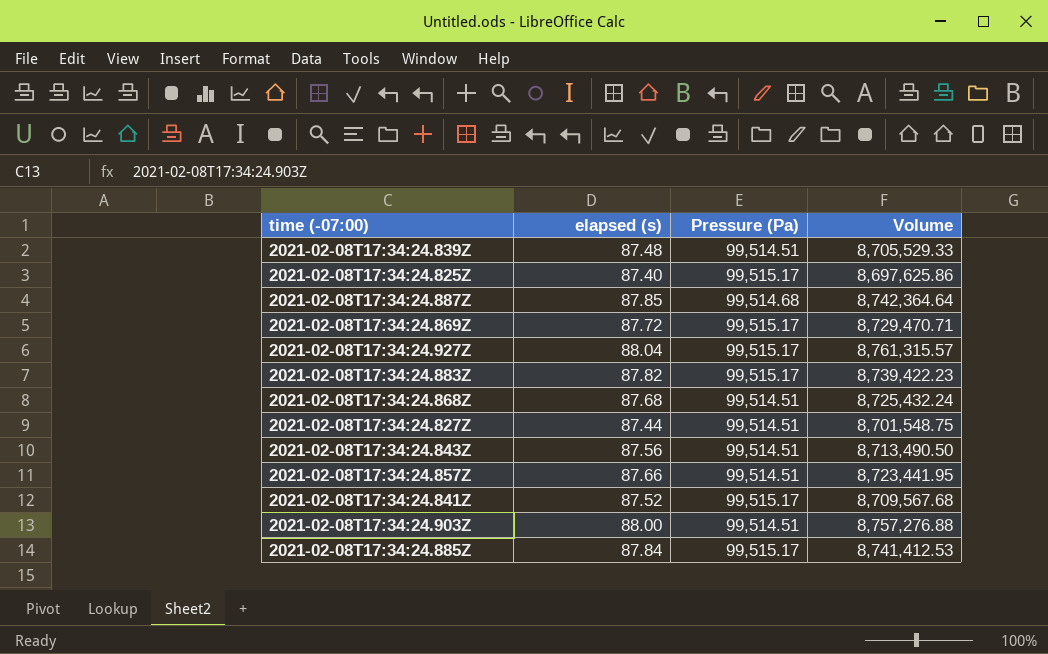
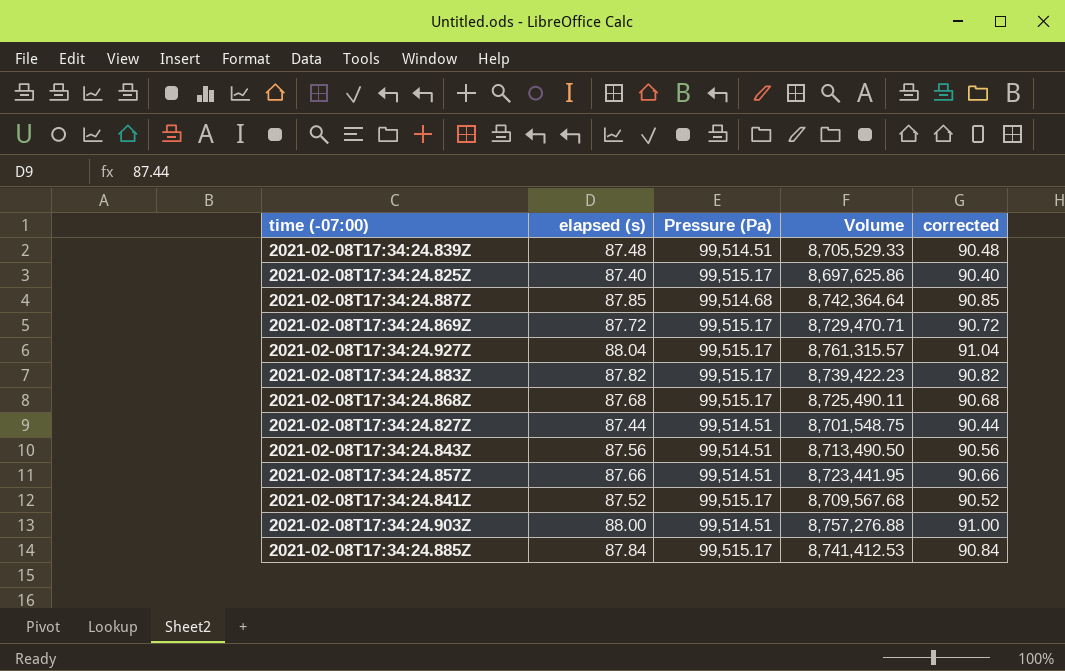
column corrected | formula: none -> [elapsed (s)] + 3
2021-02-08T17:34:24.868Z | Pressure (Pa): 99,514.51 -> 99,515.17
2021-02-08T17:34:24.868Z | Volume: 8,725,432.24 -> 8,725,490.11

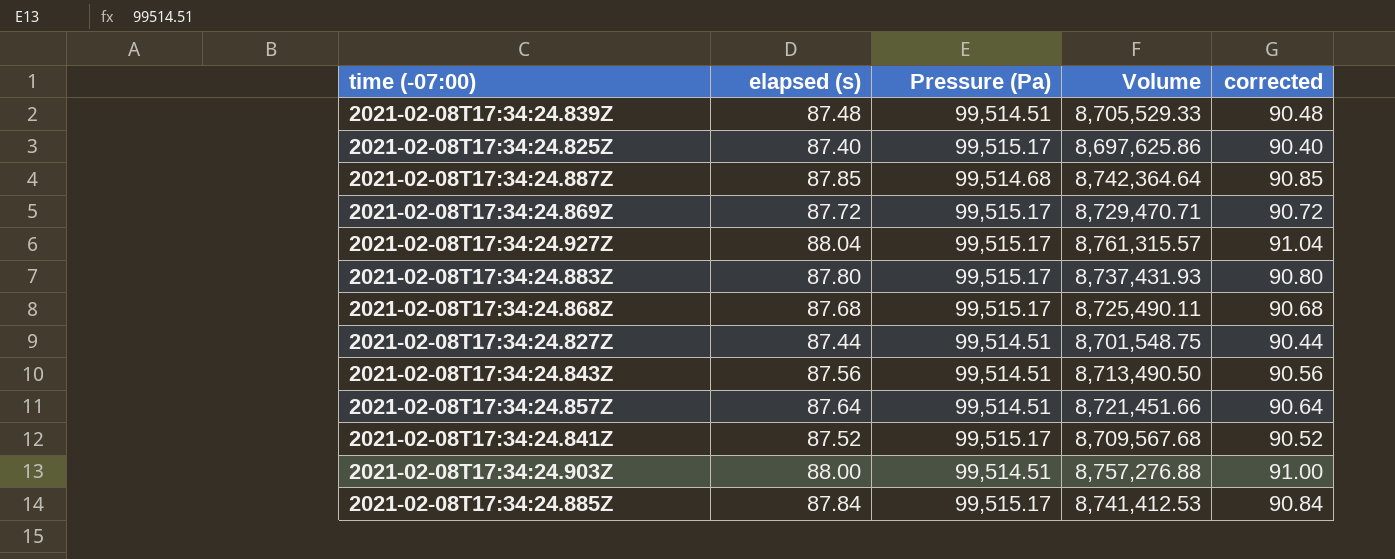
2021-02-08T17:34:24.883Z | elapsed (s): 87.82 -> 87.80
2021-02-08T17:34:24.883Z | Volume: 8,739,422.23 -> 8,737,431.93
2021-02-08T17:34:24.883Z | corrected: 90.82 -> 90.80
2021-02-08T17:34:24.857Z | elapsed (s): 87.66 -> 87.64
2021-02-08T17:34:24.857Z | Volume: 8,723,441.95 -> 8,721,451.66
2021-02-08T17:34:24.857Z | corrected: 90.66 -> 90.64

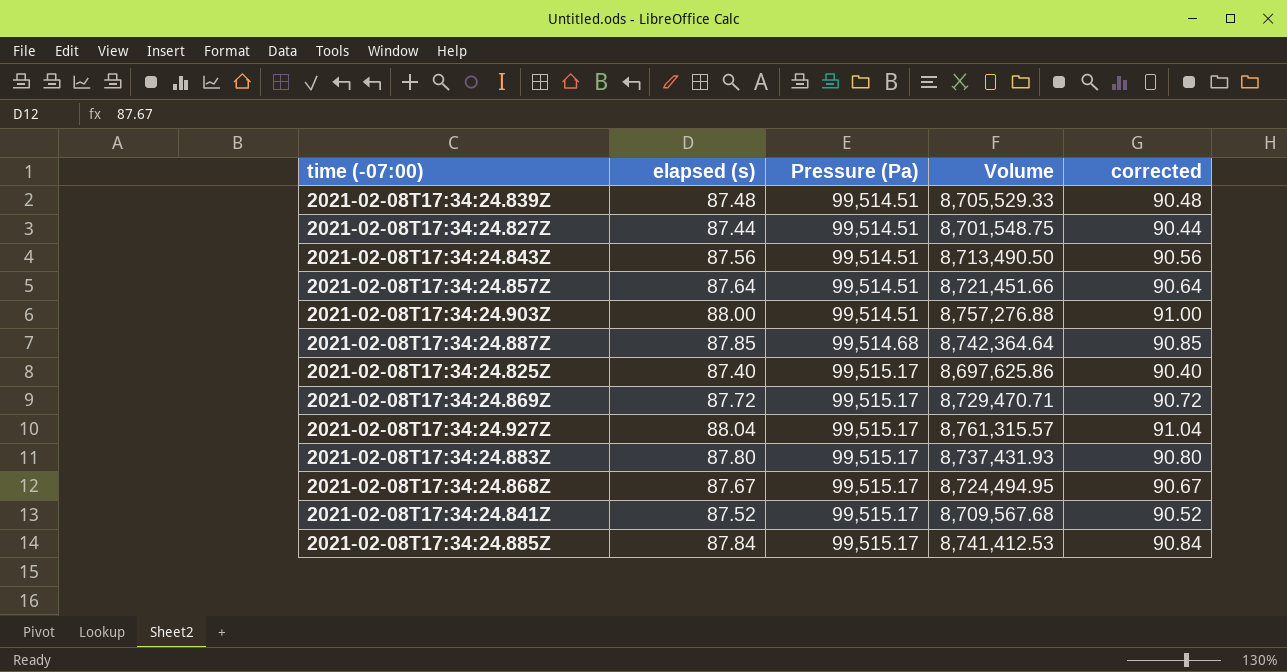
row order: none -> Pressure (Pa) ascending
2021-02-08T17:34:24.868Z | elapsed (s): 87.68 -> 87.67
2021-02-08T17:34:24.868Z | Volume: 8,725,490.11 -> 8,724,494.95
2021-02-08T17:34:24.868Z | corrected: 90.68 -> 90.67

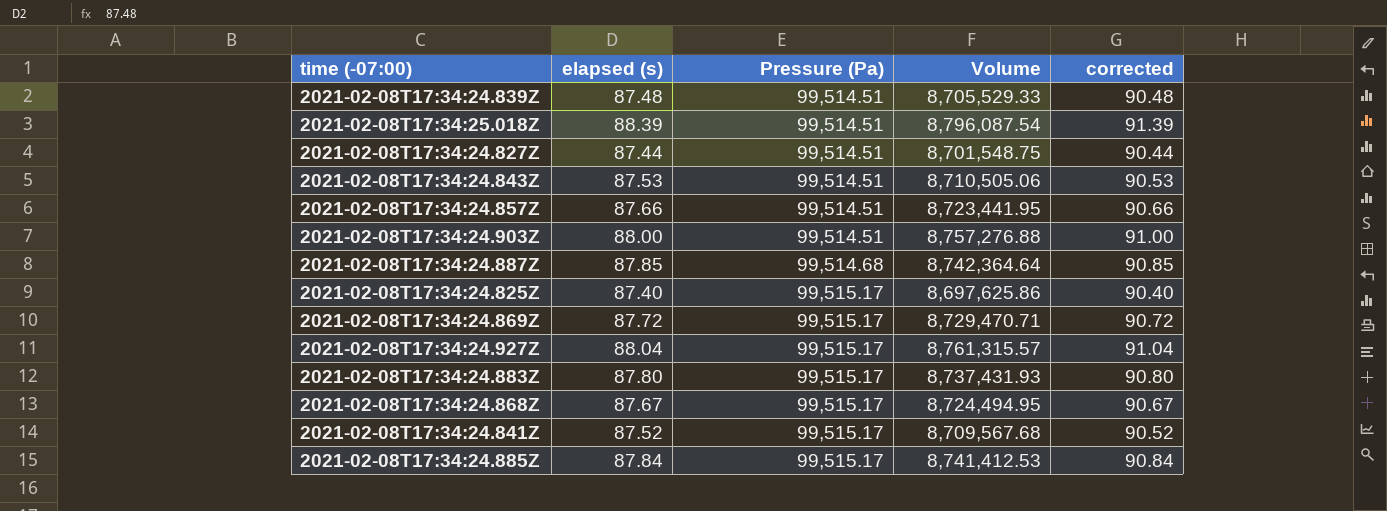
row 2021-02-08T17:34:25.018Z: none -> 88.39 | 99,514.51 | 8,796,087.54 | 91.39
2021-02-08T17:34:24.843Z | elapsed (s): 87.56 -> 87.53
2021-02-08T17:34:24.843Z | Volume: 8,713,490.50 -> 8,710,505.06
2021-02-08T17:34:24.843Z | corrected: 90.56 -> 90.53
2021-02-08T17:34:24.857Z | elapsed (s): 87.64 -> 87.66
2021-02-08T17:34:24.857Z | Volume: 8,721,451.66 -> 8,723,441.95
2021-02-08T17:34:24.857Z | corrected: 90.64 -> 90.66

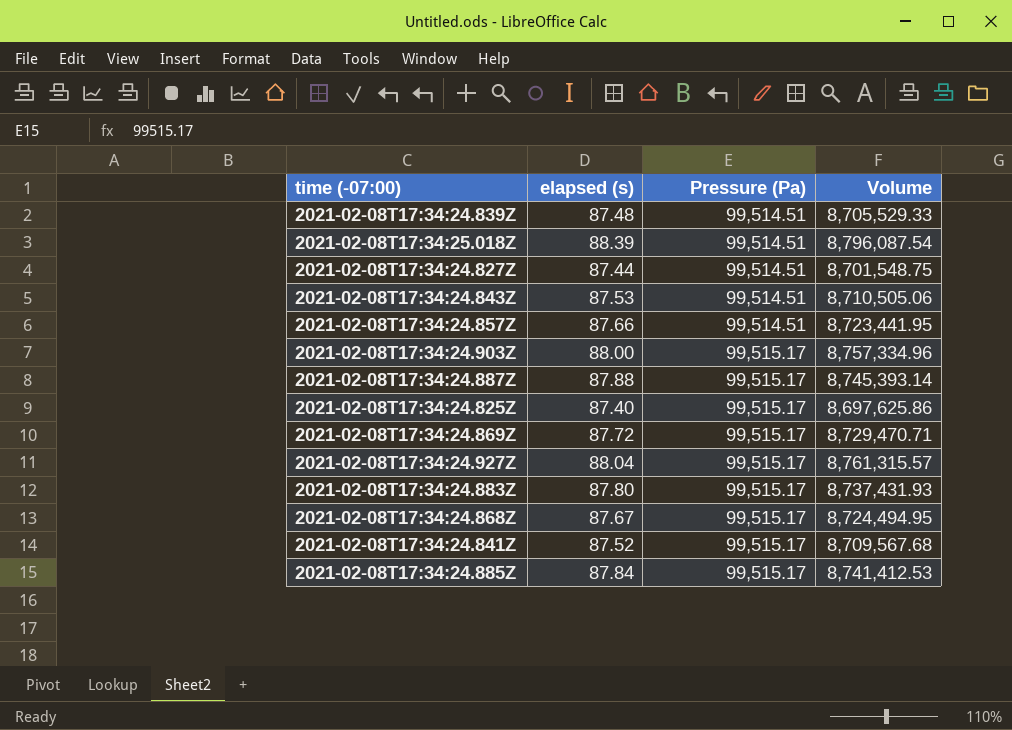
column corrected | formula: [elapsed (s)] + 3 -> none
2021-02-08T17:34:24.903Z | Pressure (Pa): 99,514.51 -> 99,515.17
2021-02-08T17:34:24.903Z | Volume: 8,757,276.88 -> 8,757,334.96
2021-02-08T17:34:24.887Z | elapsed (s): 87.85 -> 87.88
2021-02-08T17:34:24.887Z | Pressure (Pa): 99,514.68 -> 99,515.17
2021-02-08T17:34:24.887Z | Volume: 8,742,364.64 -> 8,745,393.14

